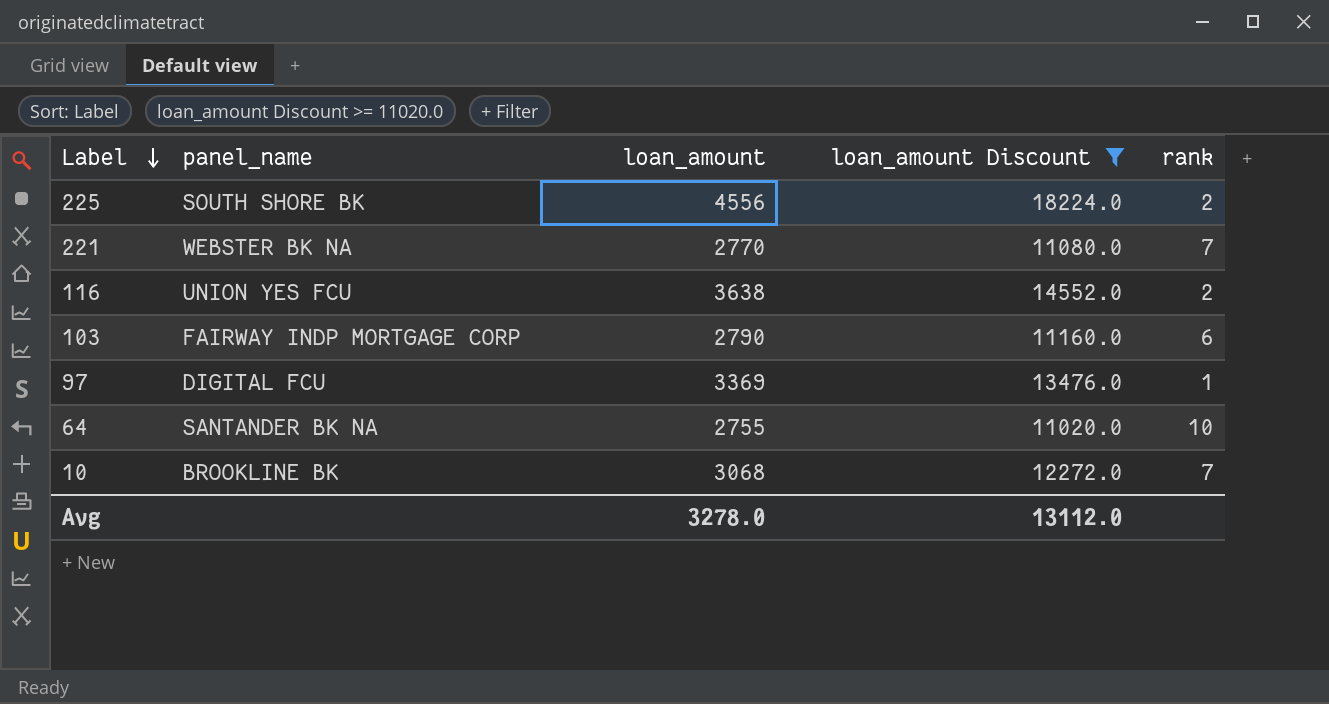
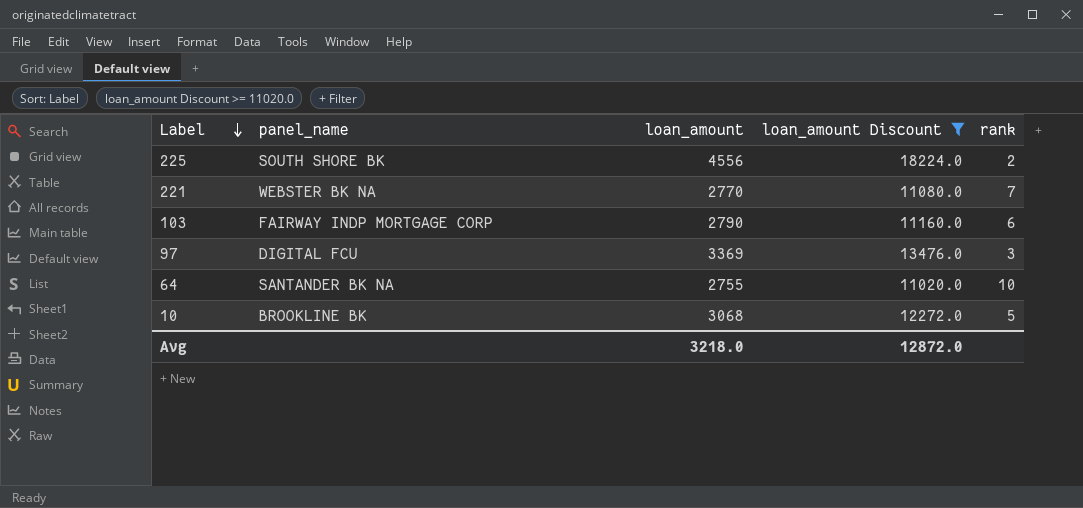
row 116: UNION YES FCU | 3638 | 14552.0 | 2 -> none
97 | rank: 1 -> 3
10 | rank: 7 -> 5
Avg | loan_amount: 3278.0 -> 3218.0
Avg | loan_amount Discount: 13112.0 -> 12872.0

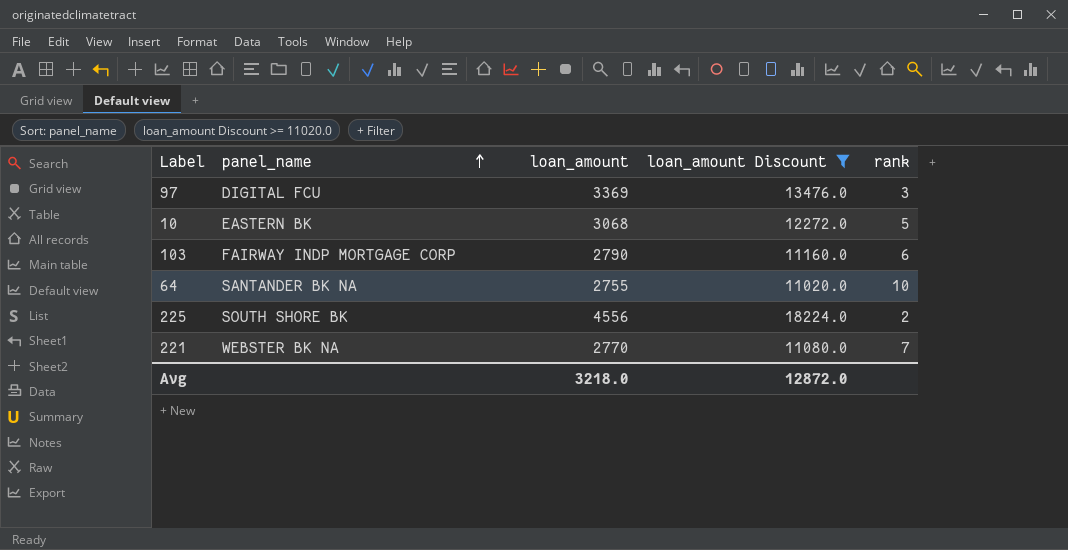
row order: Label descending -> panel_name ascending
10 | panel_name: BROOKLINE BK -> EASTERN BK

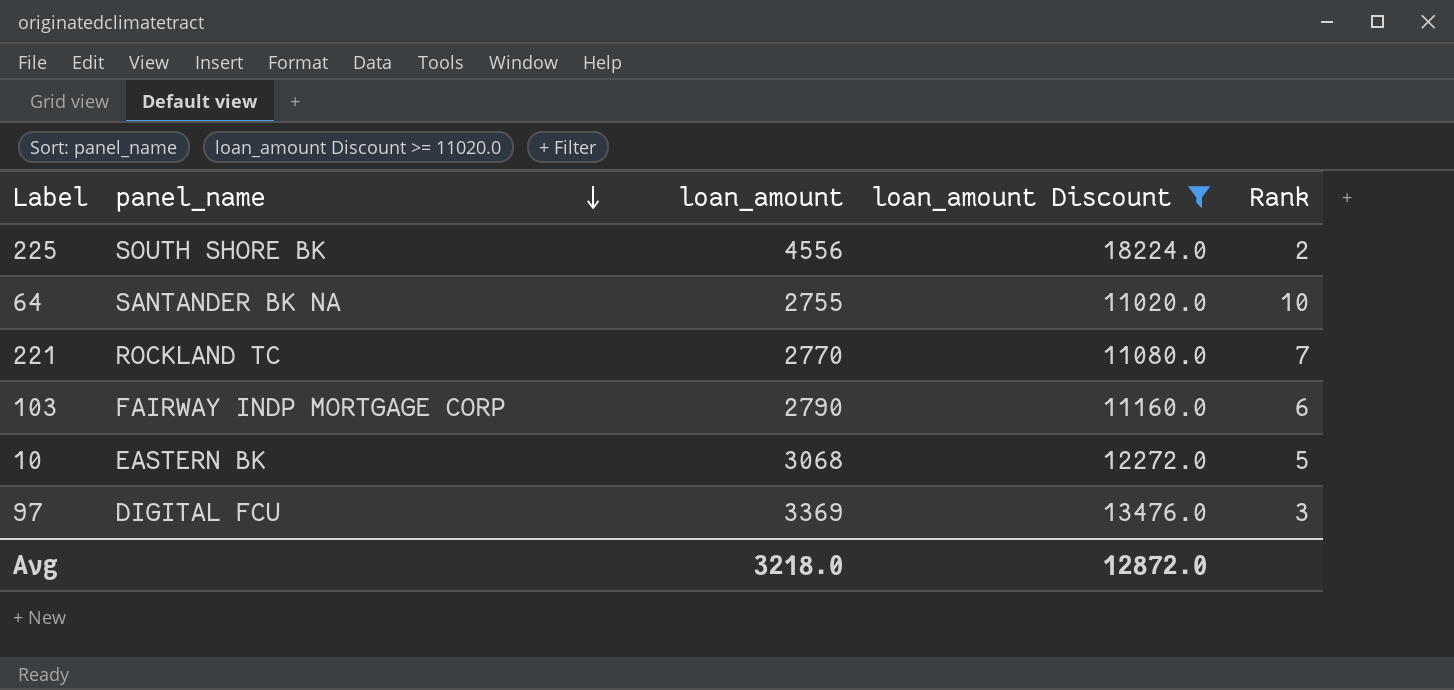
row order: panel_name ascending -> panel_name descending
column name: rank -> Rank
221 | panel_name: WEBSTER BK NA -> ROCKLAND TC

